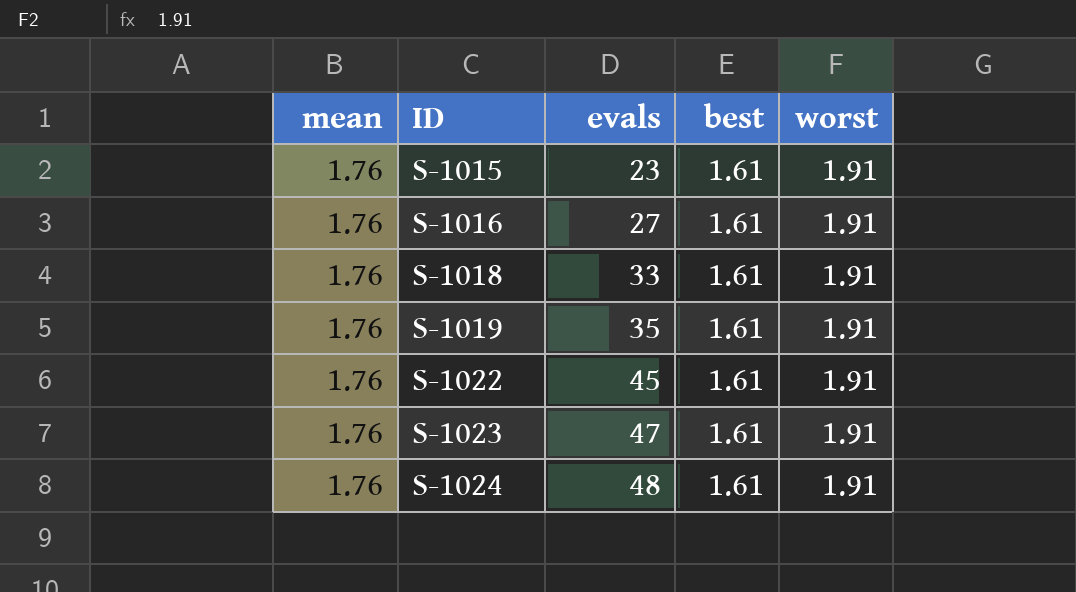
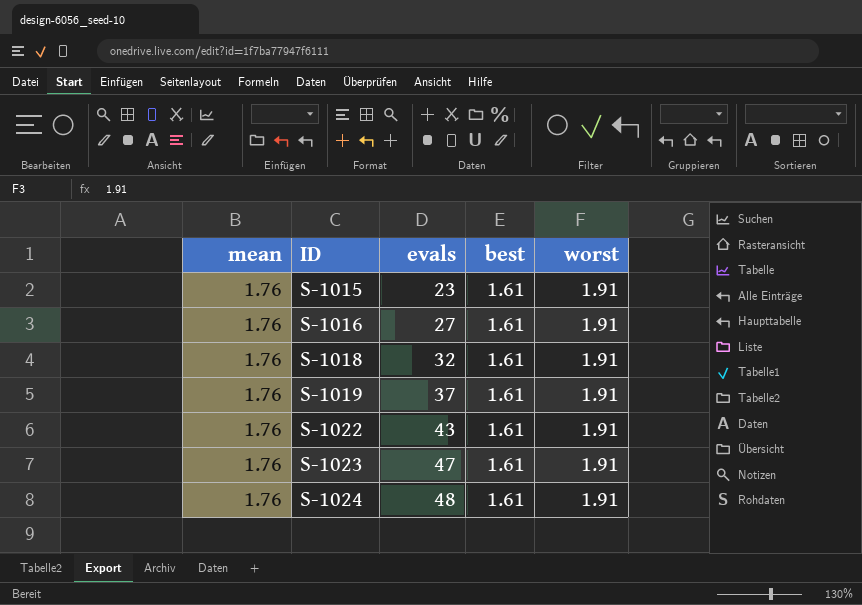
S-1018 | evals: 33 -> 32
S-1019 | evals: 35 -> 37
S-1022 | evals: 45 -> 43

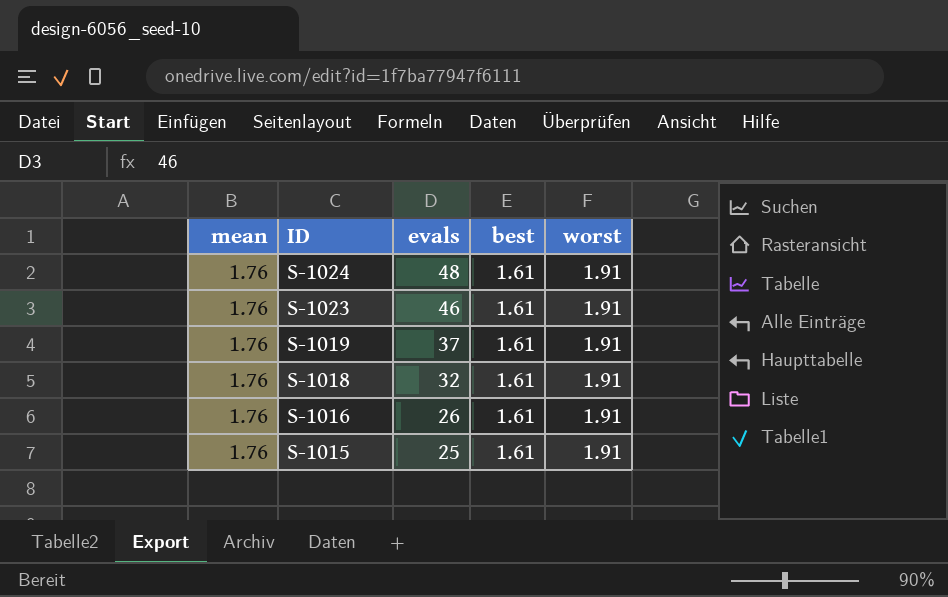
row order: ID ascending -> ID descending
row S-1022: 1.76 | 43 | 1.61 | 1.91 -> none
S-1023 | evals: 47 -> 46
S-1016 | evals: 27 -> 26
S-1015 | evals: 23 -> 25

